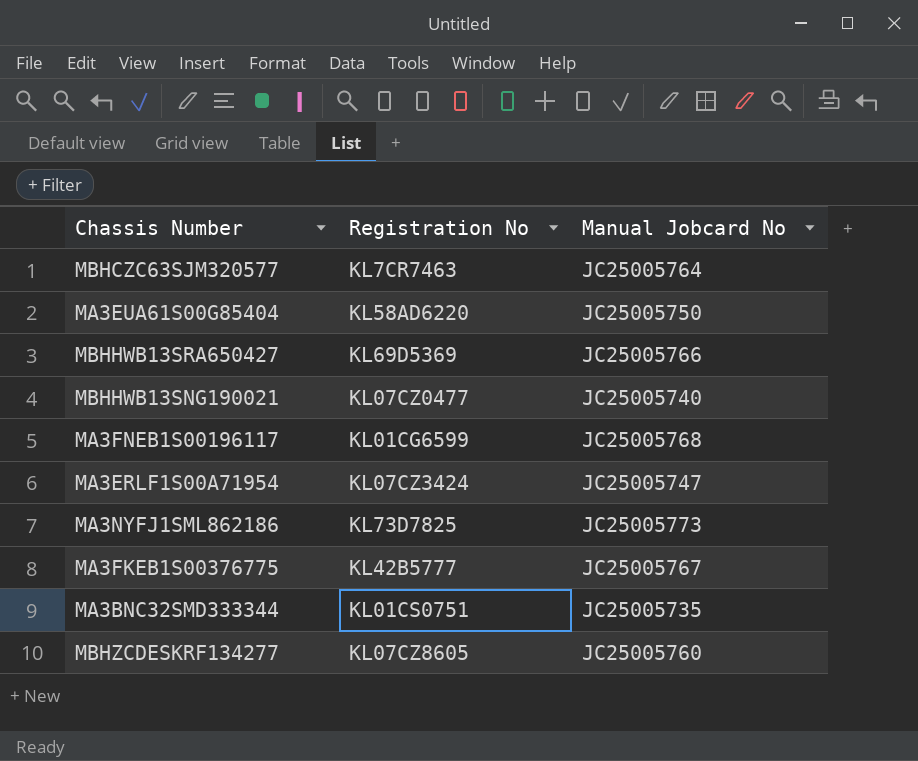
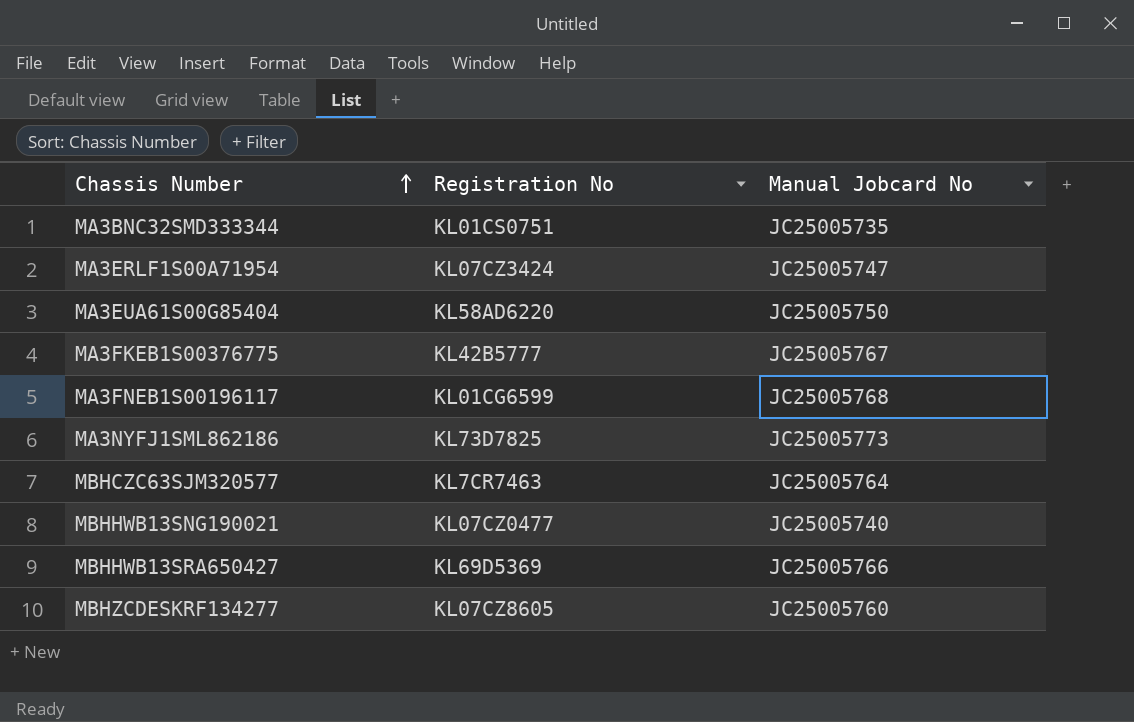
row order: none -> Chassis Number ascending

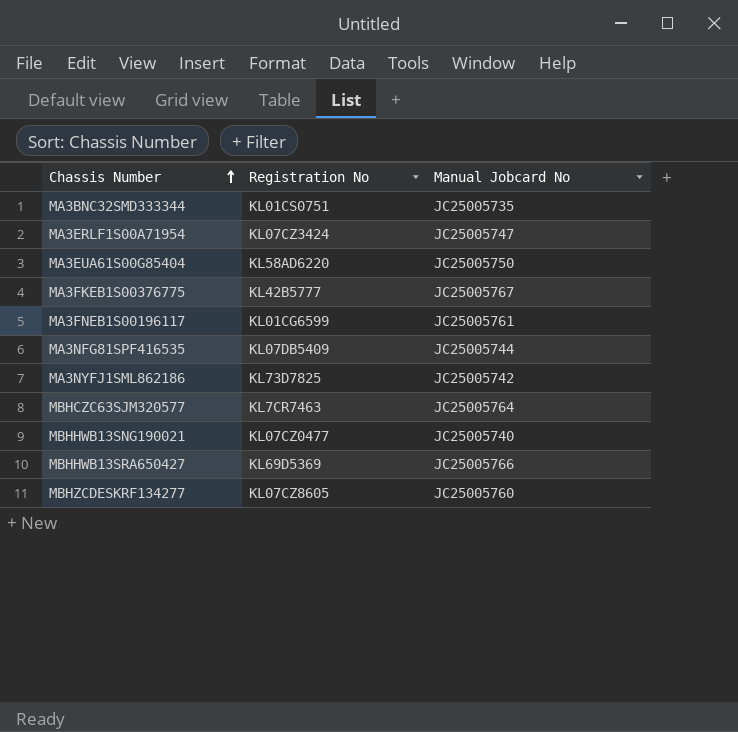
MA3FNEB1S00196117 | Manual Jobcard No: JC25005768 -> JC25005761
row MA3NFG81SPF416535: none -> KL07DB5409 | JC25005744
MA3NYFJ1SML862186 | Manual Jobcard No: JC25005773 -> JC25005742

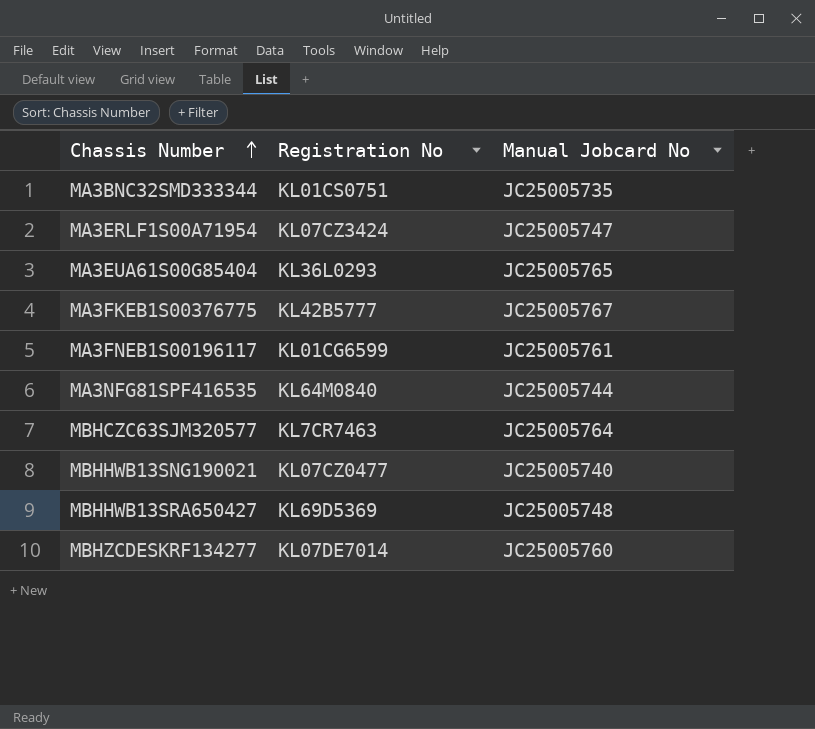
row MA3NYFJ1SML862186: KL73D7825 | JC25005742 -> none
MA3EUA61S00G85404 | Registration No: KL58AD6220 -> KL36L0293
MA3EUA61S00G85404 | Manual Jobcard No: JC25005750 -> JC25005765
MA3NFG81SPF416535 | Registration No: KL07DB5409 -> KL64M0840
MBHHWB13SRA650427 | Manual Jobcard No: JC25005766 -> JC25005748
MBHZCDESKRF134277 | Registration No: KL07CZ8605 -> KL07DE7014

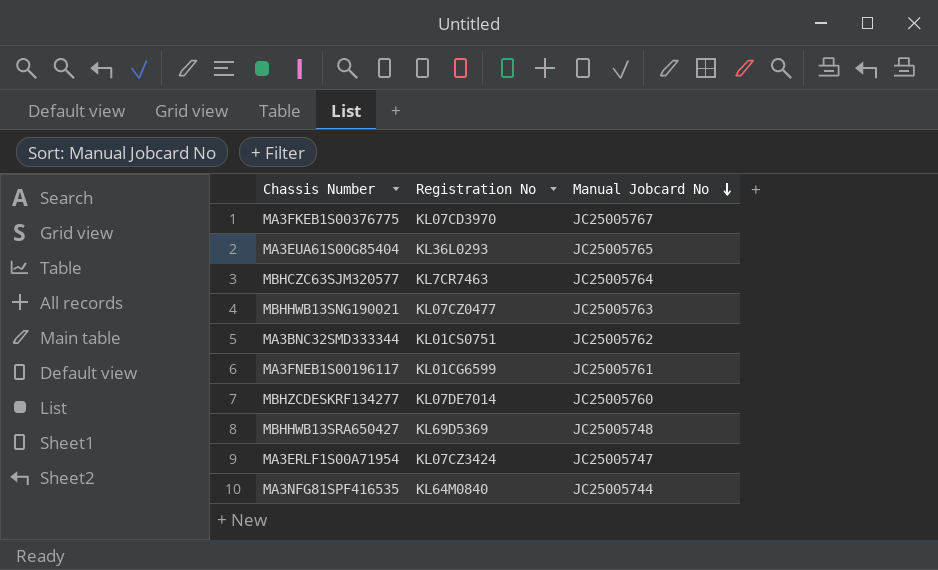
row order: Chassis Number ascending -> Manual Jobcard No descending
MA3FKEB1S00376775 | Registration No: KL42B5777 -> KL07CD3970
MBHHWB13SNG190021 | Manual Jobcard No: JC25005740 -> JC25005763
MA3BNC32SMD333344 | Manual Jobcard No: JC25005735 -> JC25005762

